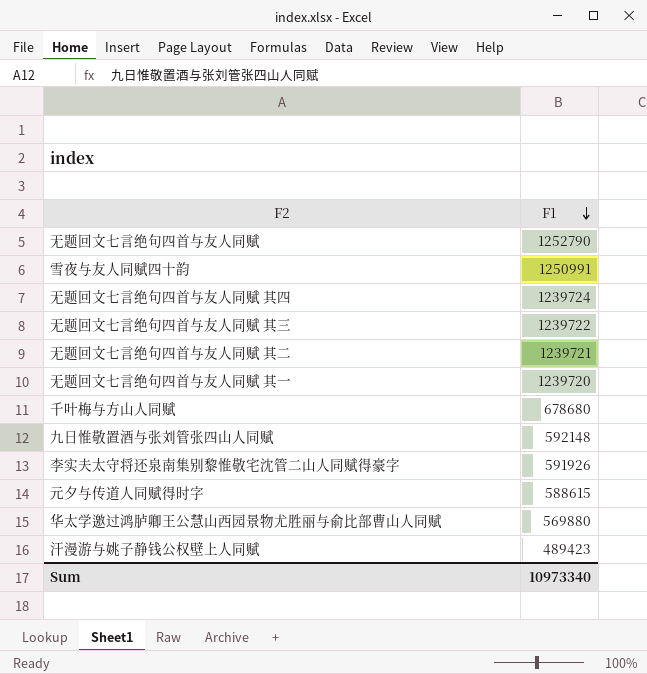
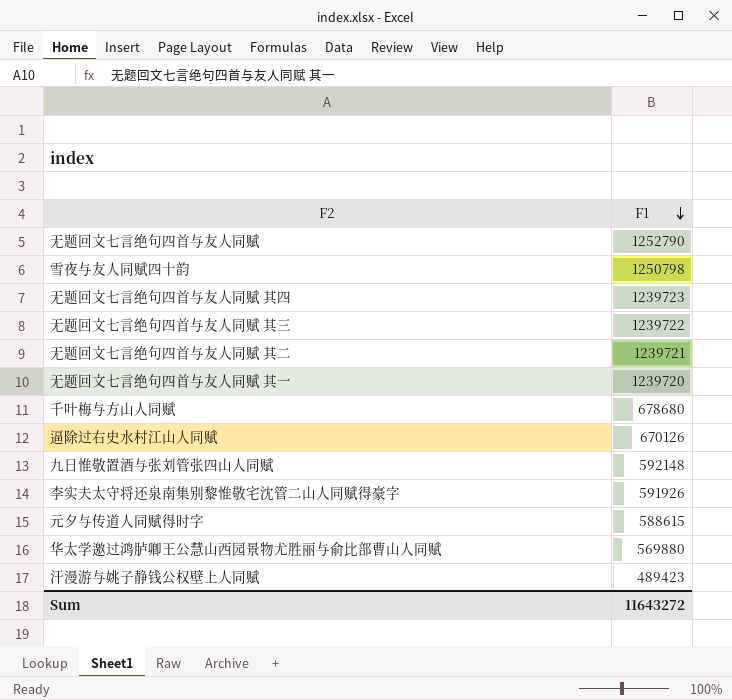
雪夜与友人同赋四十韵 | F1: 1250991 -> 1250798
无题回文七言绝句四首与友人同赋 其四 | F1: 1239724 -> 1239723
row 逼除过右史水村江山人同赋: none -> 670126
Sum | F1: 10973340 -> 11643272

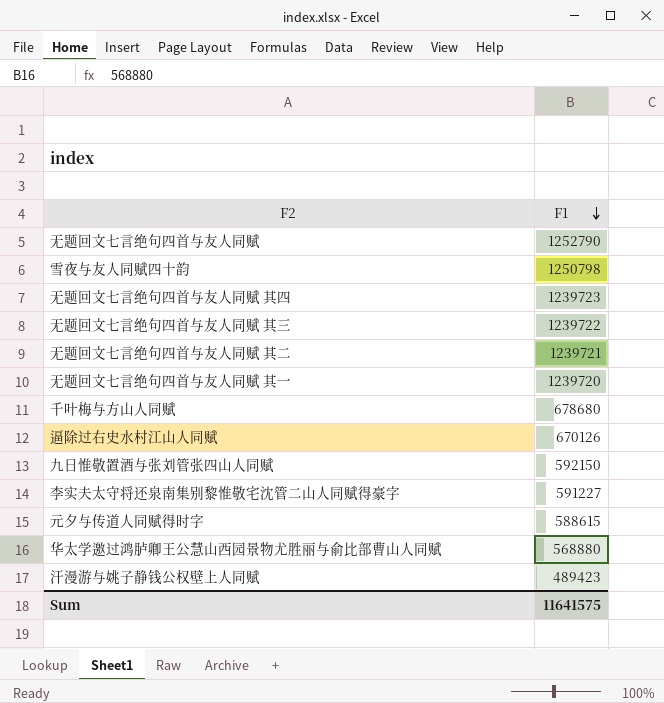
九日惟敬置酒与张刘管张四山人同赋 | F1: 592148 -> 592150
李实夫太守将还泉南集别黎惟敬宅沈管二山人同赋得豪字 | F1: 591926 -> 591227
华太学邀过鸿胪卿王公慧山西园景物尤胜丽与俞比部曹山人同赋 | F1: 569880 -> 568880
Sum | F1: 11643272 -> 11641575

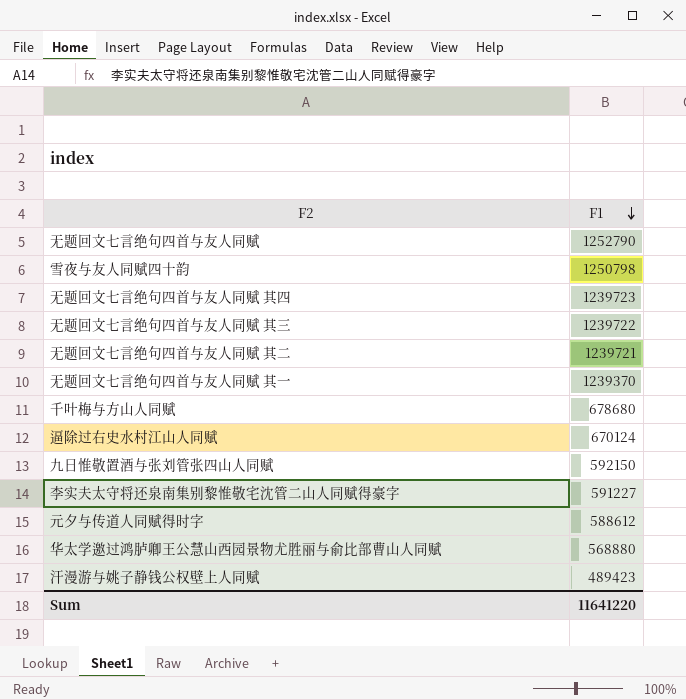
无题回文七言绝句四首与友人同赋 其一 | F1: 1239720 -> 1239370
逼除过右史水村江山人同赋 | F1: 670126 -> 670124
元夕与传道人同赋得时字 | F1: 588615 -> 588612
Sum | F1: 11641575 -> 11641220

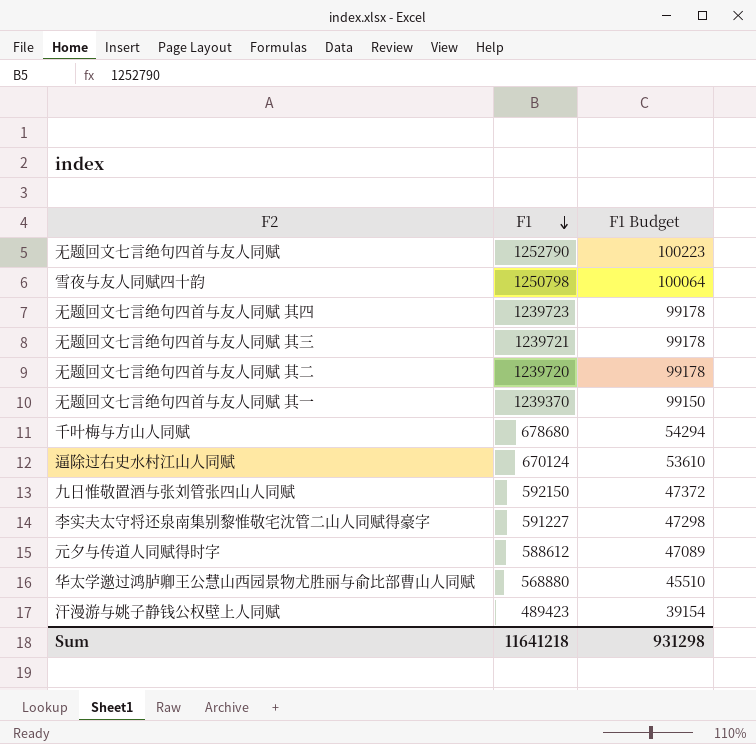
column F1 Budget | formula: none -> [F1] * 0.08
无题回文七言绝句四首与友人同赋 其三 | F1: 1239722 -> 1239721
无题回文七言绝句四首与友人同赋 其二 | F1: 1239721 -> 1239720
Sum | F1: 11641220 -> 11641218

